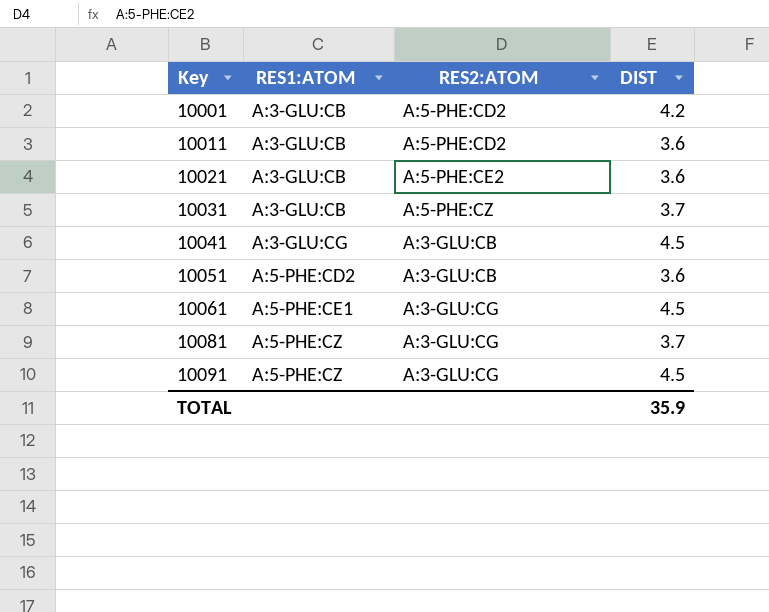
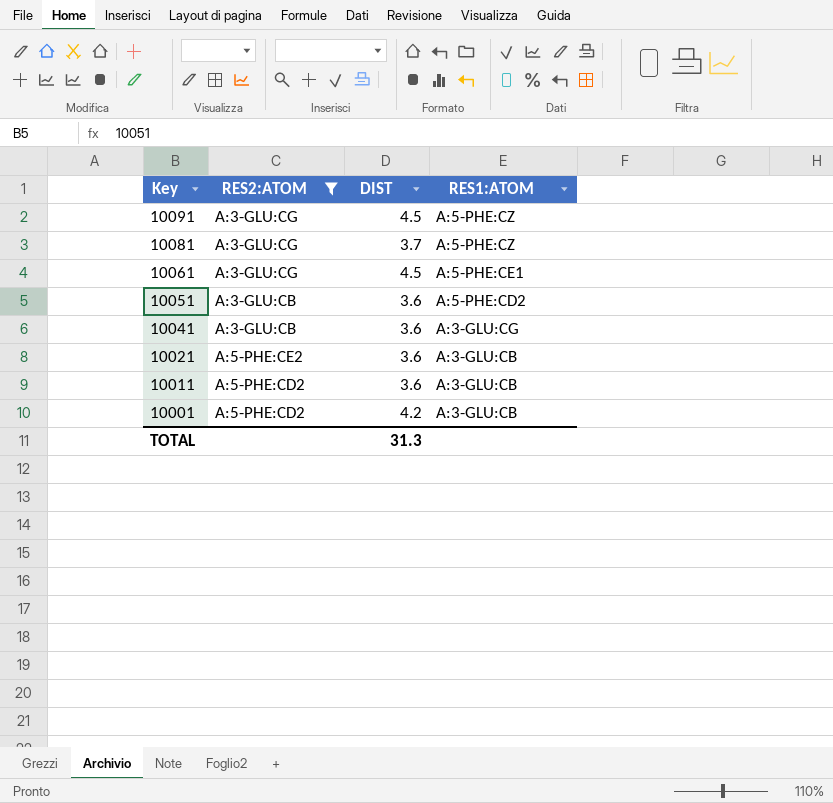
filter: none -> RES2:ATOM != A:5-PHE:CZ
row order: Key ascending -> Key descending
column RES1:ATOM | position: 2 -> 4
10041 | DIST: 4.5 -> 3.6
TOTAL | DIST: 35.9 -> 31.3

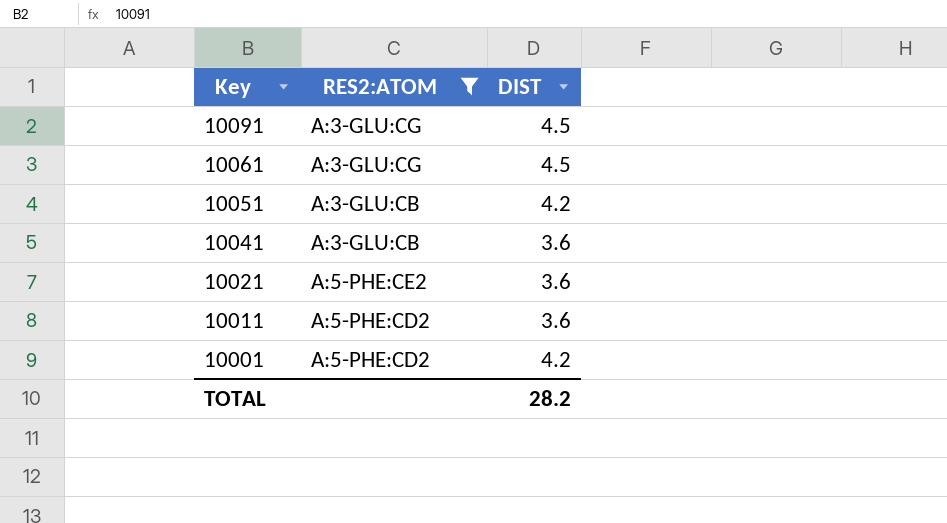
column RES1:ATOM | position: 4 -> none
row 10081: A:3-GLU:CG | 3.7 | A:5-PHE:CZ -> none
10051 | DIST: 3.6 -> 4.2
TOTAL | DIST: 31.3 -> 28.2

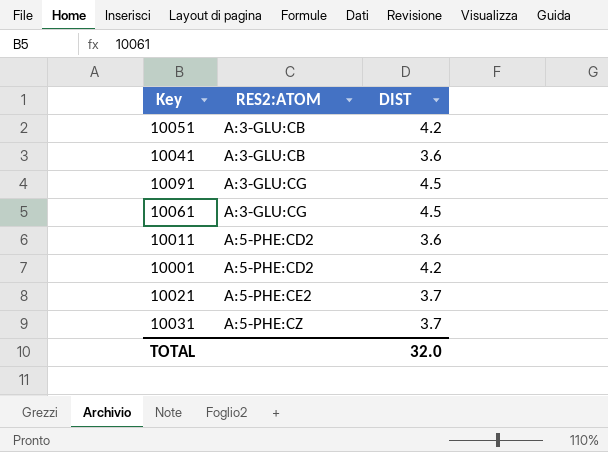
filter: RES2:ATOM != A:5-PHE:CZ -> none
row order: Key descending -> RES2:ATOM ascending
10021 | DIST: 3.6 -> 3.7
TOTAL | DIST: 28.2 -> 32.0

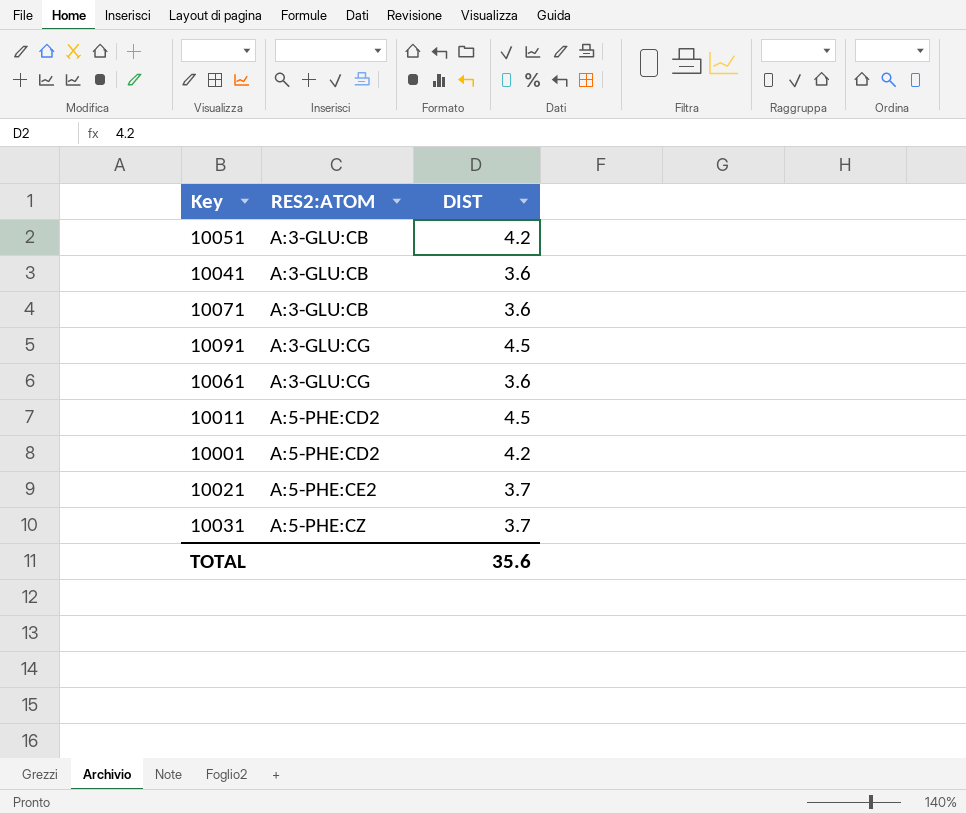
row 10071: none -> A:3-GLU:CB | 3.6
10061 | DIST: 4.5 -> 3.6
10011 | DIST: 3.6 -> 4.5
TOTAL | DIST: 32.0 -> 35.6

